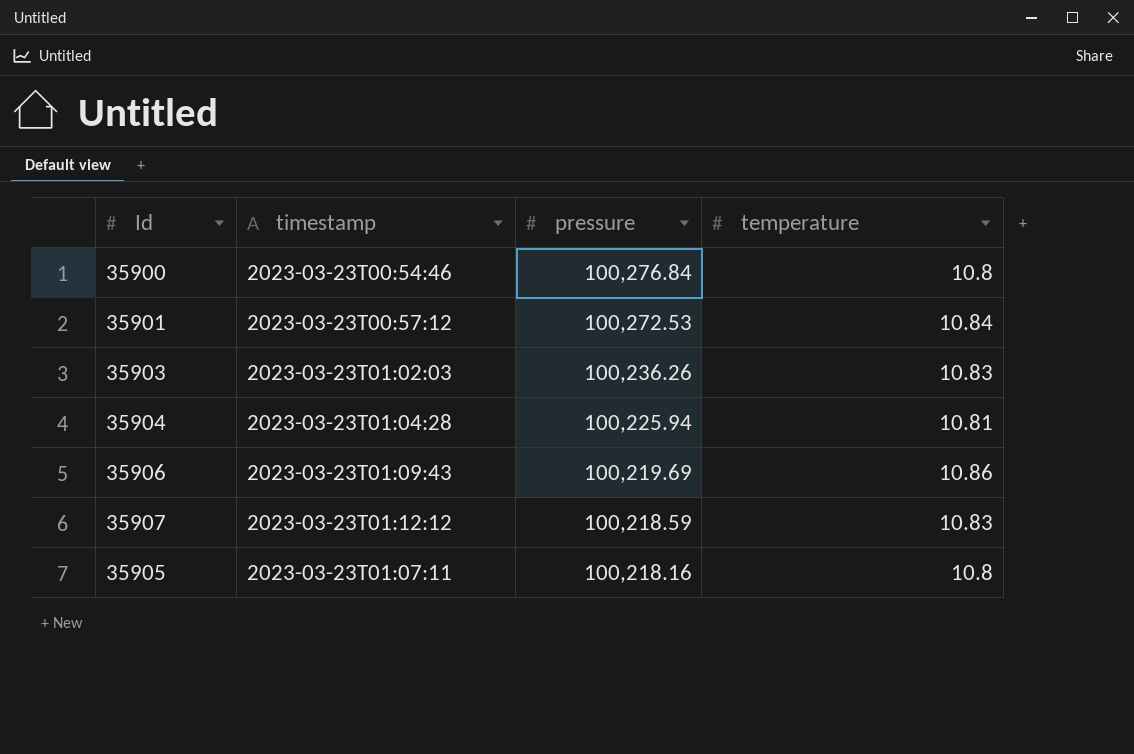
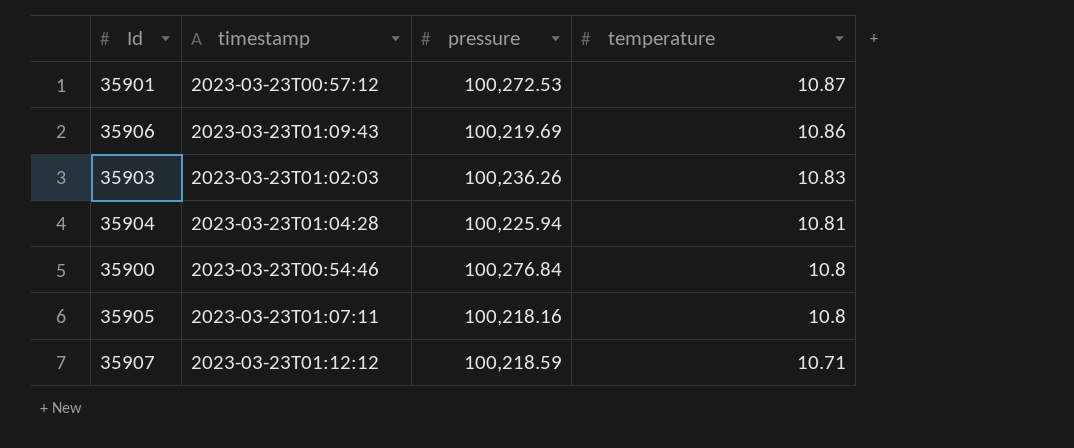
row order: pressure descending -> temperature descending
35901 | temperature: 10.84 -> 10.87
35907 | temperature: 10.83 -> 10.71

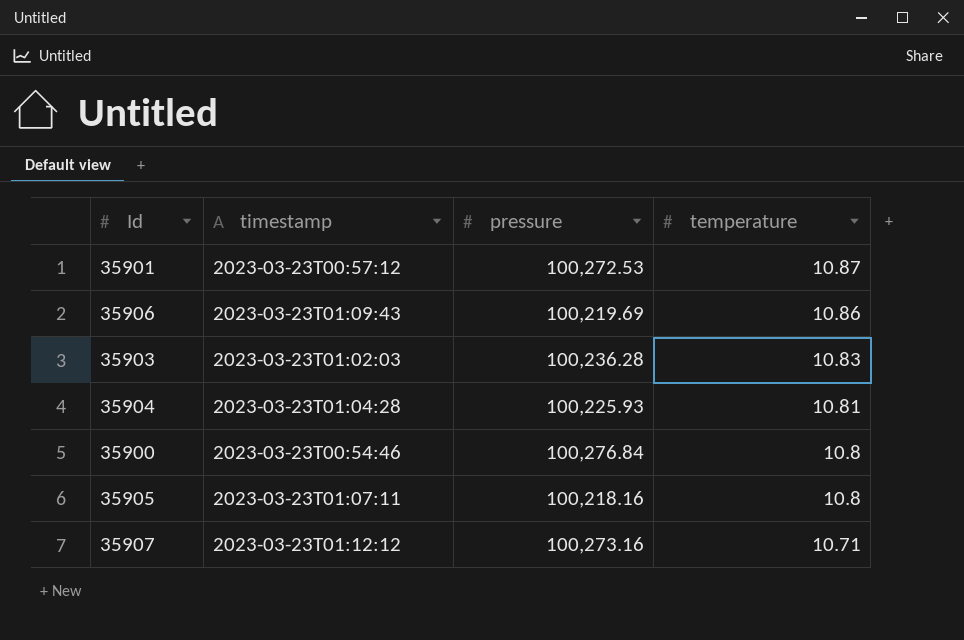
35903 | pressure: 100,236.26 -> 100,236.28
35904 | pressure: 100,225.94 -> 100,225.93
35907 | pressure: 100,218.59 -> 100,273.16

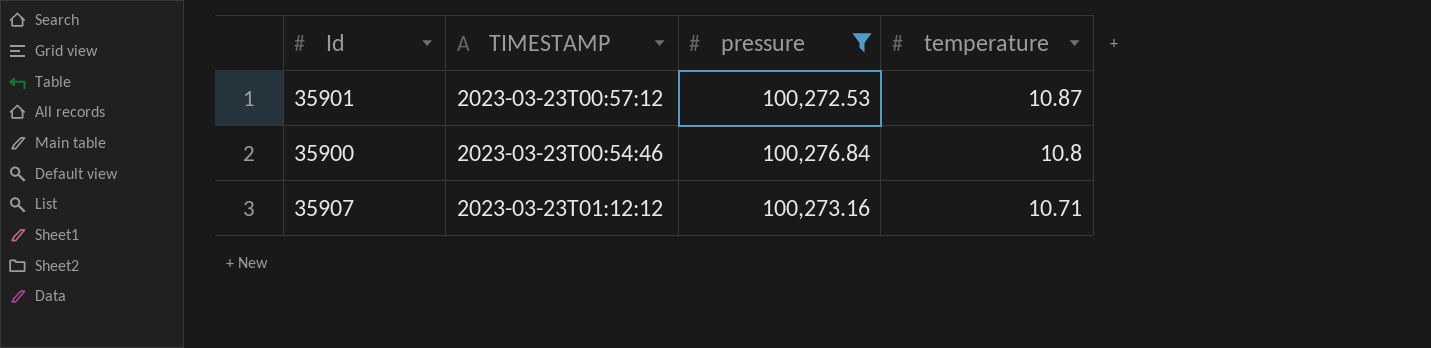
filter: none -> pressure >= 100,272.53
column name: timestamp -> TIMESTAMP

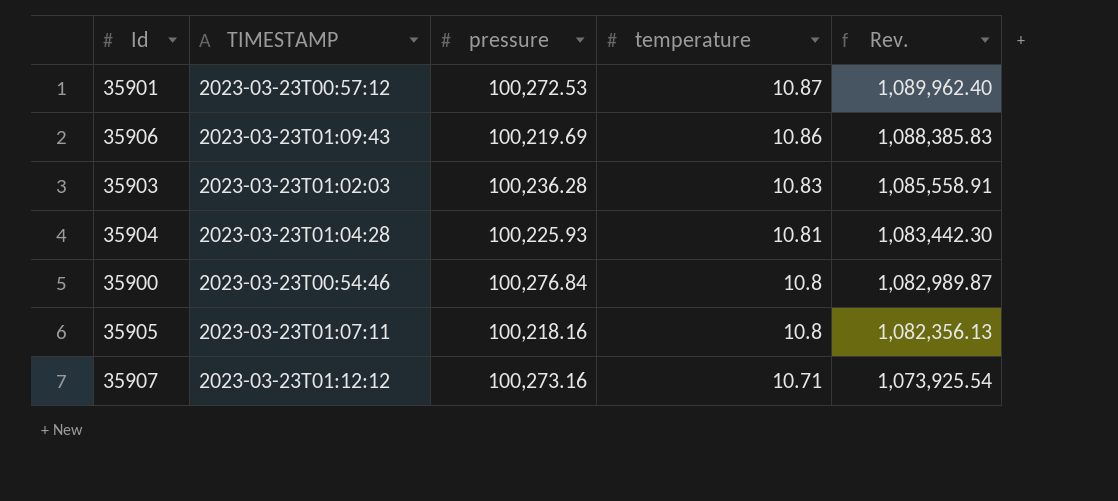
filter: pressure >= 100,272.53 -> none
column Rev. | formula: none -> [pressure] * [temperature]

